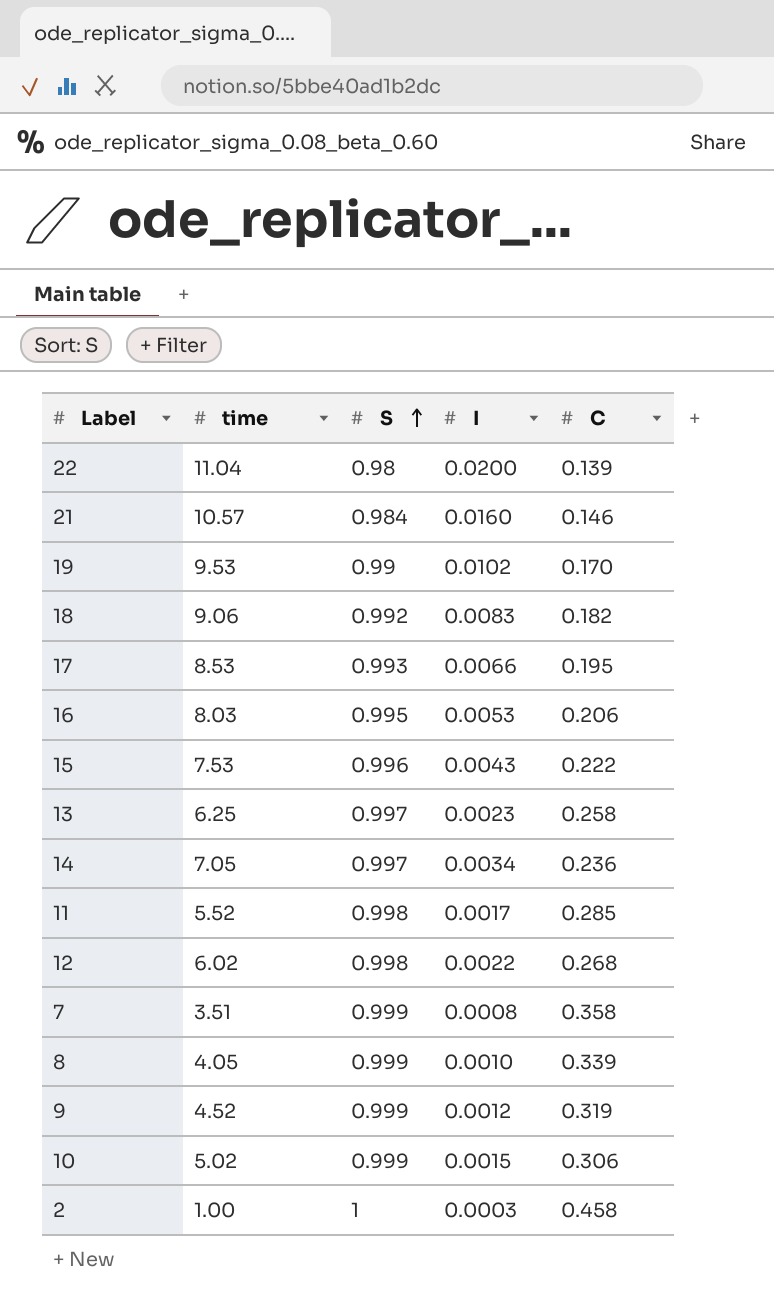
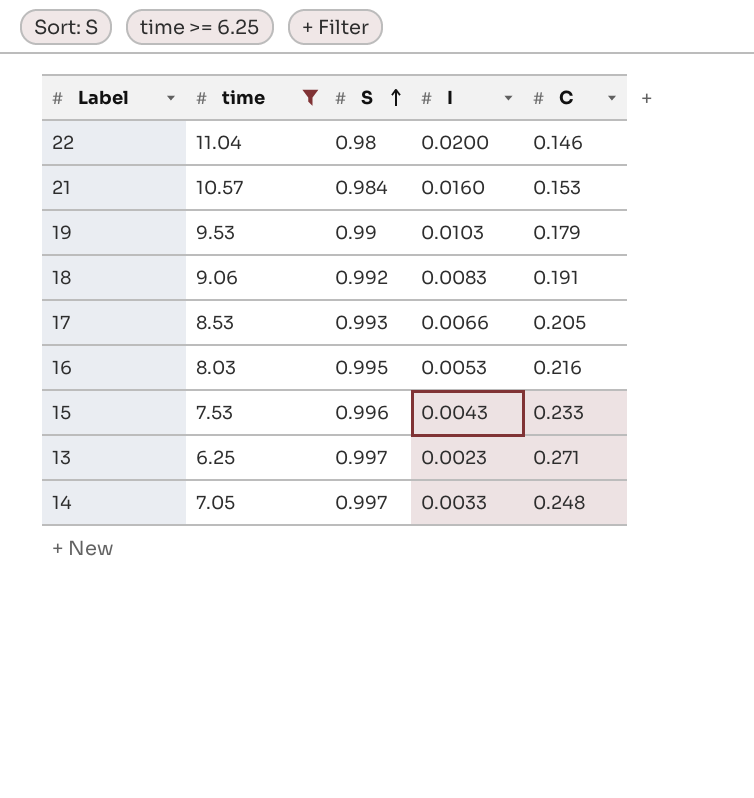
filter: none -> time >= 6.25
22 | C: 0.139 -> 0.146
21 | C: 0.146 -> 0.153
19 | I: 0.0102 -> 0.0103
19 | C: 0.170 -> 0.179
18 | C: 0.182 -> 0.191
17 | C: 0.195 -> 0.205
16 | C: 0.206 -> 0.216
15 | C: 0.222 -> 0.233
13 | C: 0.258 -> 0.271
14 | I: 0.0034 -> 0.0033
14 | C: 0.236 -> 0.248

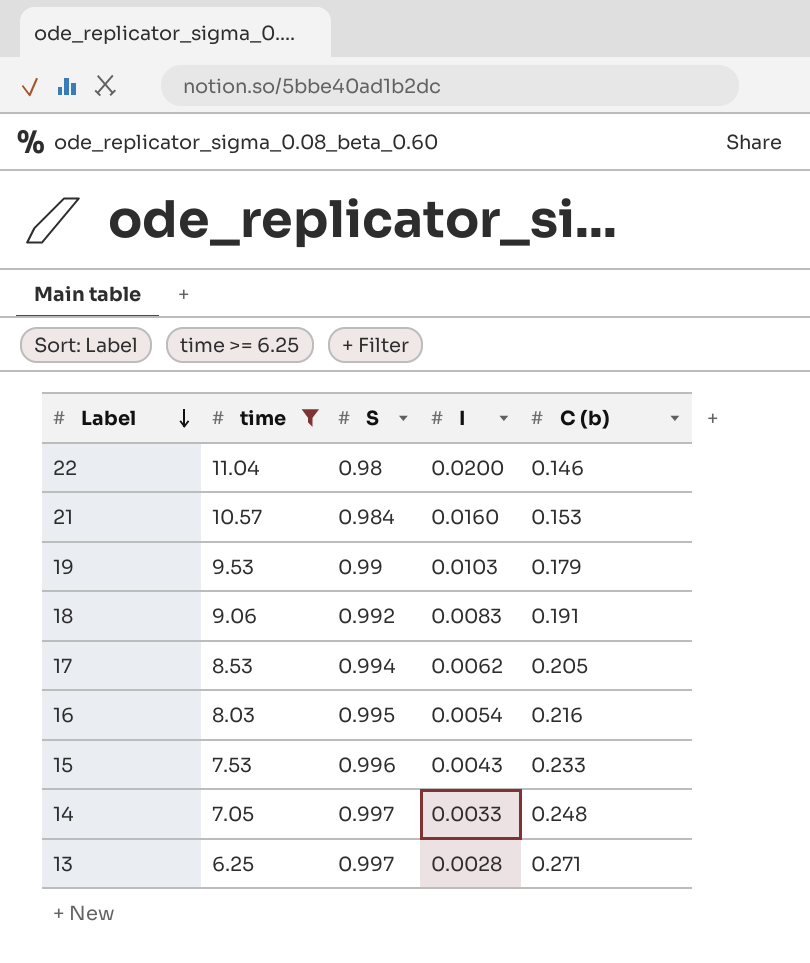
row order: S ascending -> Label descending
column name: C -> C (b)
17 | S: 0.993 -> 0.994
17 | I: 0.0066 -> 0.0062
16 | I: 0.0053 -> 0.0054
13 | I: 0.0023 -> 0.0028

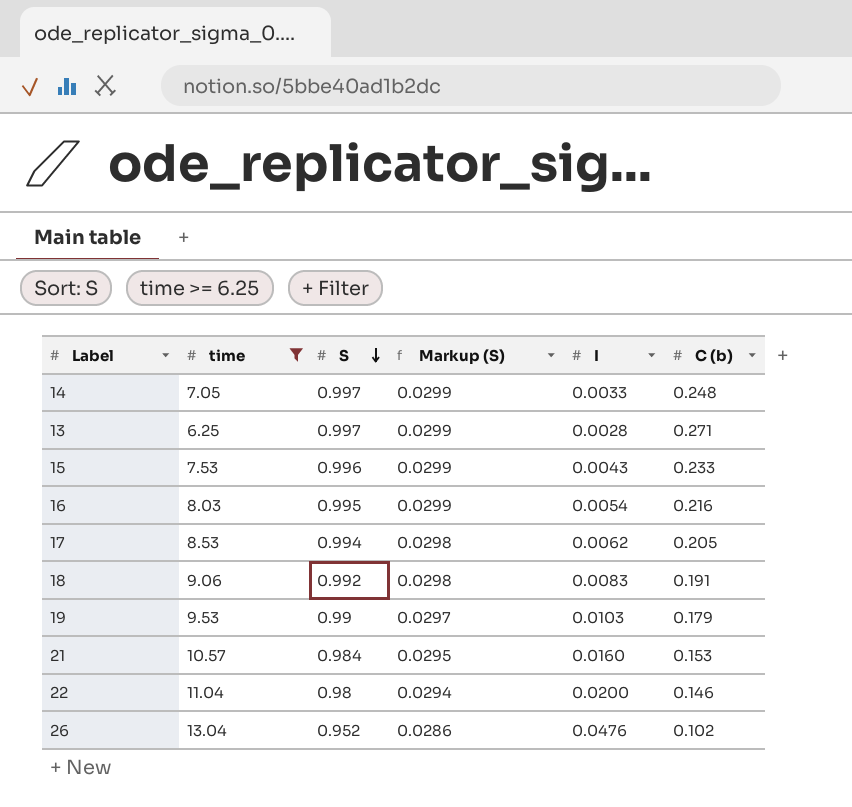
row order: Label descending -> S descending
column Markup (S) | formula: none -> [S] * 0.03
row 26: none -> 13.04 | 0.952 | 0.0286 | 0.0476 | 0.102

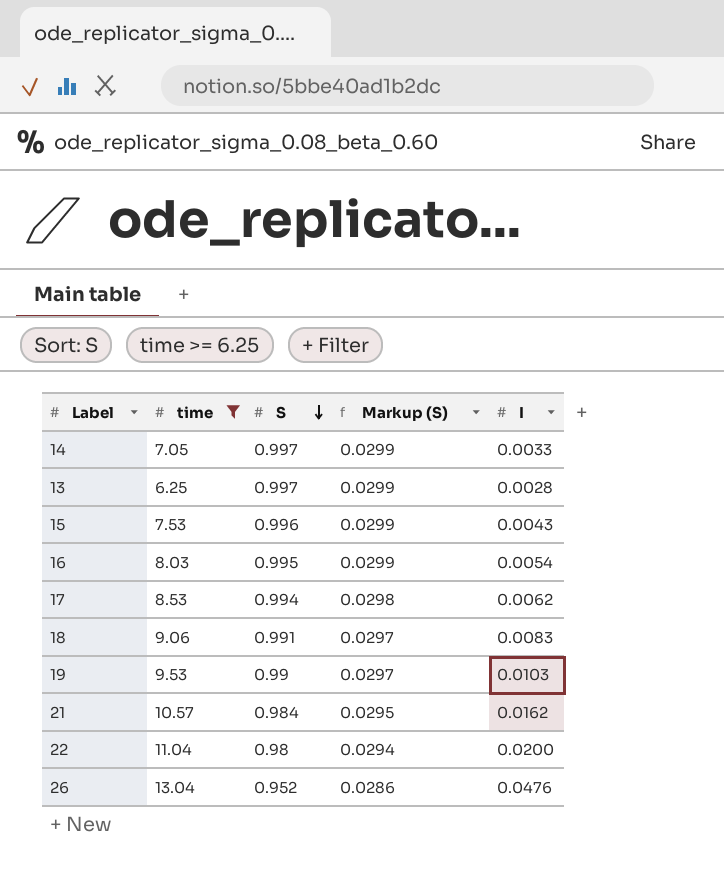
column C (b) | position: 6 -> none
18 | S: 0.992 -> 0.991
18 | Markup (S): 0.0298 -> 0.0297
21 | I: 0.0160 -> 0.0162

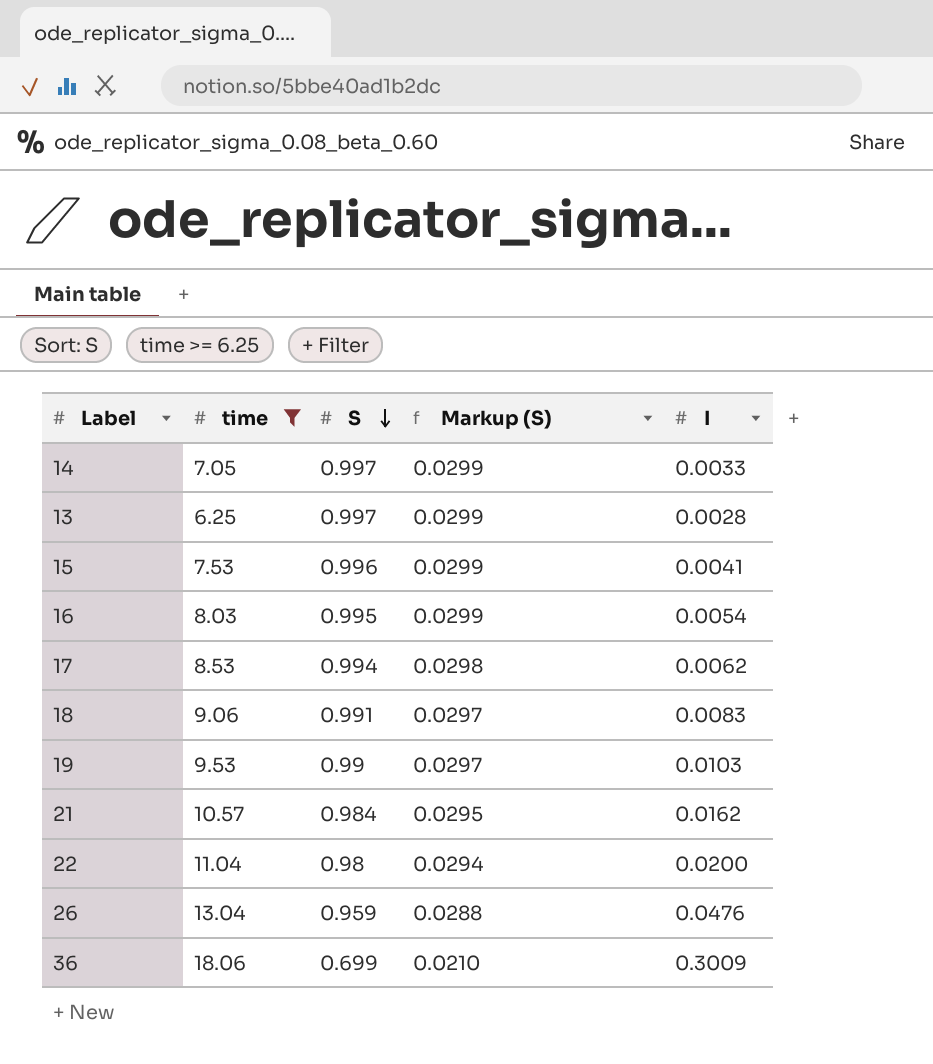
15 | I: 0.0043 -> 0.0041
26 | S: 0.952 -> 0.959
26 | Markup (S): 0.0286 -> 0.0288
row 36: none -> 18.06 | 0.699 | 0.0210 | 0.3009

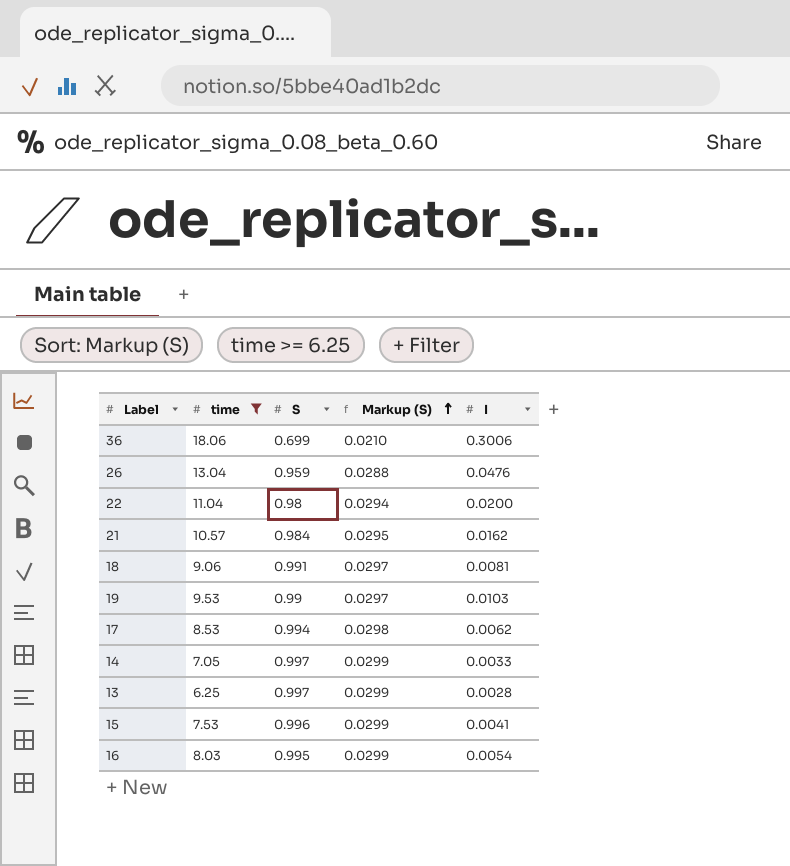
row order: S descending -> Markup (S) ascending
36 | I: 0.3009 -> 0.3006
18 | I: 0.0083 -> 0.0081

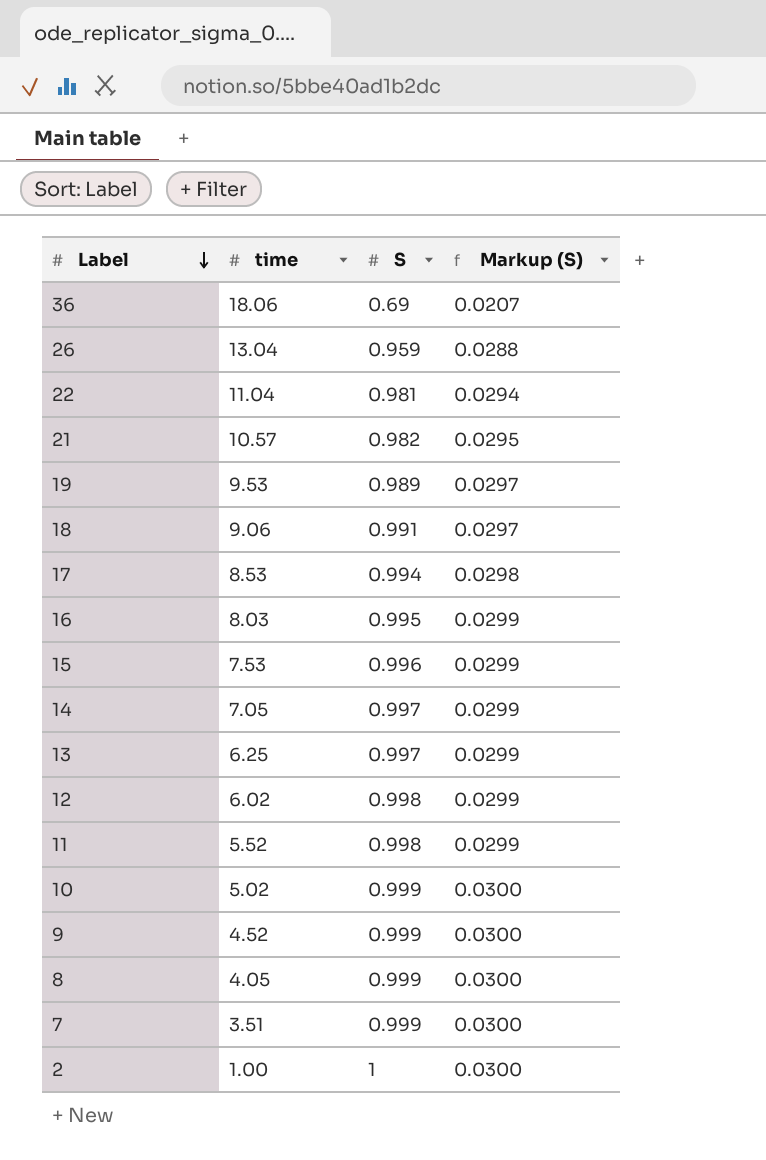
filter: time >= 6.25 -> none
row order: Markup (S) ascending -> Label descending
column I | position: 5 -> none
36 | S: 0.699 -> 0.69
36 | Markup (S): 0.0210 -> 0.0207
22 | S: 0.98 -> 0.981
21 | S: 0.984 -> 0.982
19 | S: 0.99 -> 0.989

